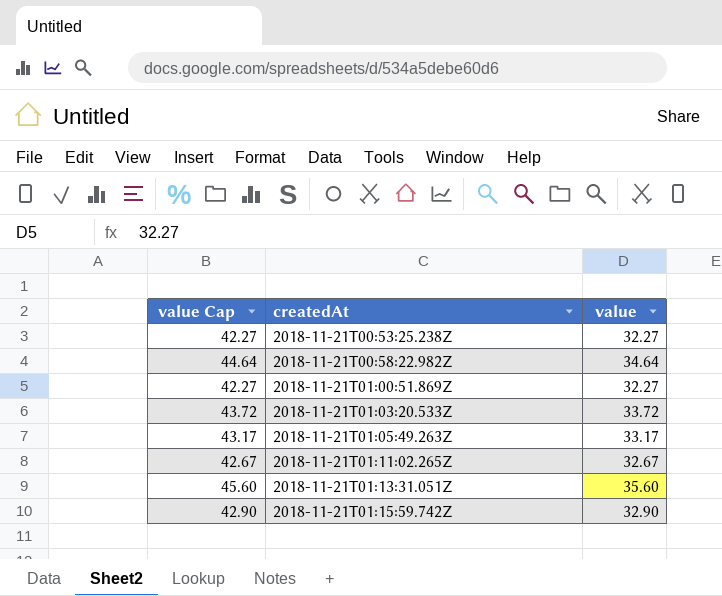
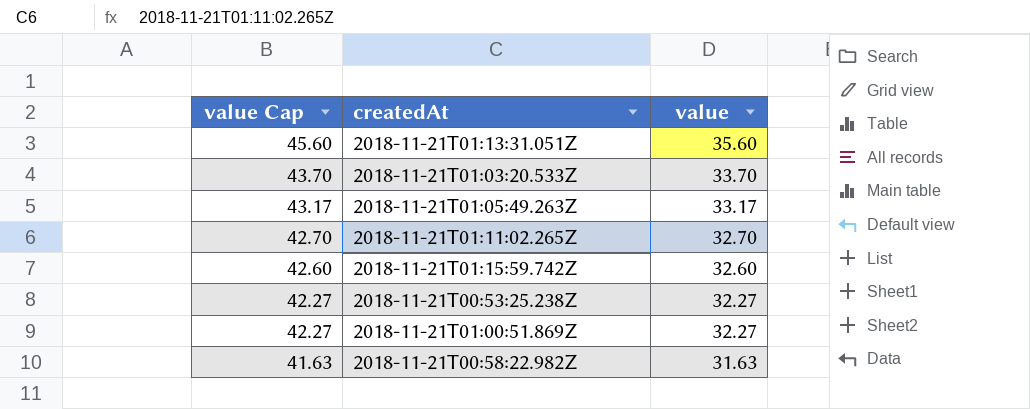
row order: createdAt ascending -> value Cap descending
2018-11-21T01:03:20.533Z | value Cap: 43.72 -> 43.70
2018-11-21T01:03:20.533Z | value: 33.72 -> 33.70
2018-11-21T01:11:02.265Z | value Cap: 42.67 -> 42.70
2018-11-21T01:11:02.265Z | value: 32.67 -> 32.70
2018-11-21T01:15:59.742Z | value Cap: 42.90 -> 42.60
2018-11-21T01:15:59.742Z | value: 32.90 -> 32.60
2018-11-21T00:58:22.982Z | value Cap: 44.64 -> 41.63
2018-11-21T00:58:22.982Z | value: 34.64 -> 31.63

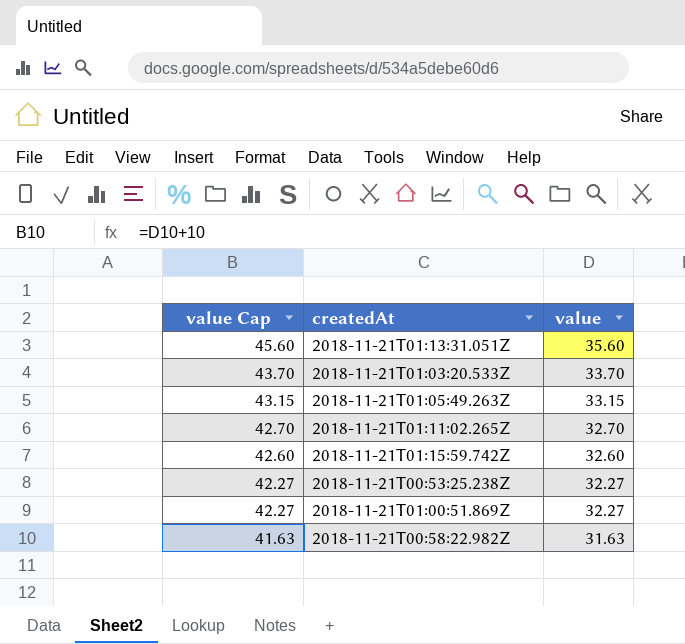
2018-11-21T01:05:49.263Z | value Cap: 43.17 -> 43.15
2018-11-21T01:05:49.263Z | value: 33.17 -> 33.15

